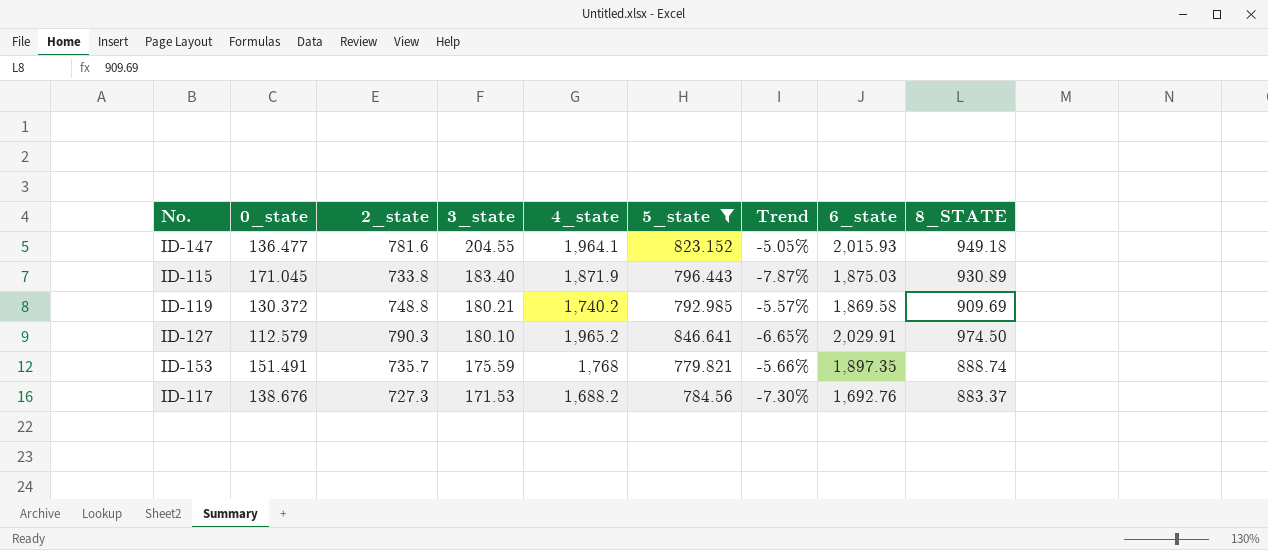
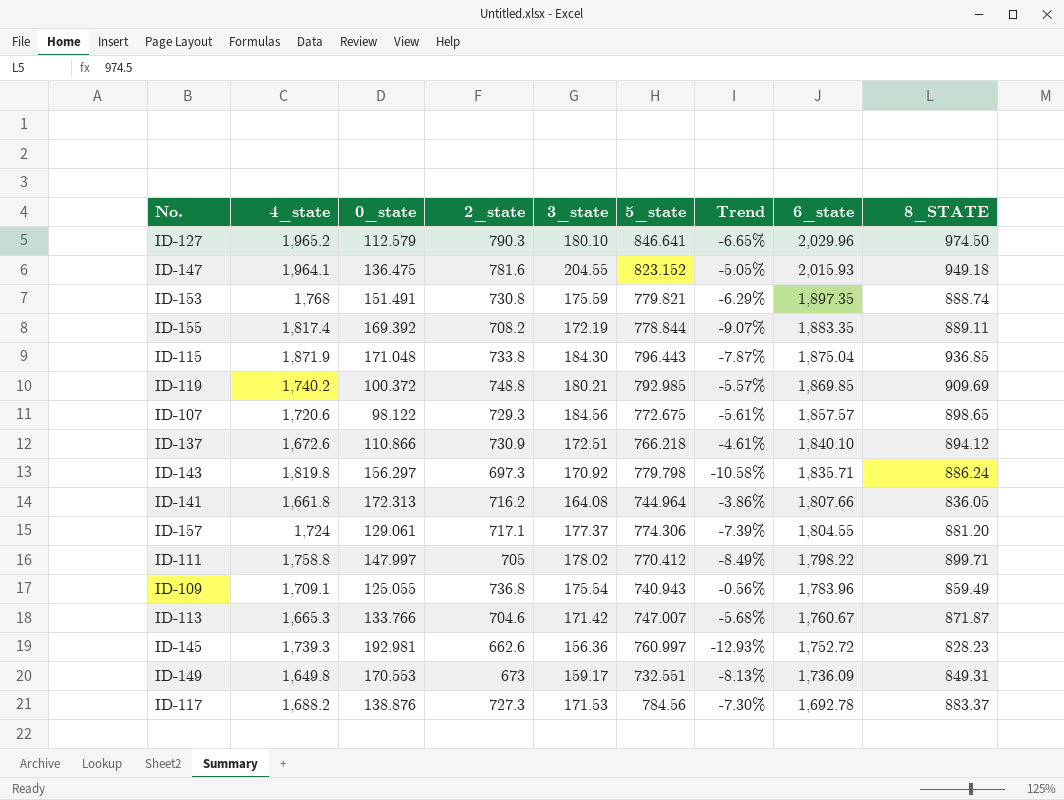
filter: 5_state >= 779.821 -> none
row order: 3_state descending -> 6_state descending
column 4_state | position: 5 -> 2
ID-127 | 6_state: 2,029.91 -> 2,029.96
ID-147 | 0_state: 136.477 -> 136.475
ID-153 | 2_state: 735.7 -> 730.8
ID-153 | Trend: -5.66% -> -6.29%
ID-115 | 0_state: 171.045 -> 171.048
ID-115 | 3_state: 183.40 -> 184.30
ID-115 | 6_state: 1,875.03 -> 1,875.04
ID-115 | 8_STATE: 930.89 -> 936.85
ID-119 | 0_state: 130.372 -> 100.372
ID-119 | 6_state: 1,869.58 -> 1,869.85
ID-117 | 0_state: 138.676 -> 138.876
ID-117 | 6_state: 1,692.76 -> 1,692.78

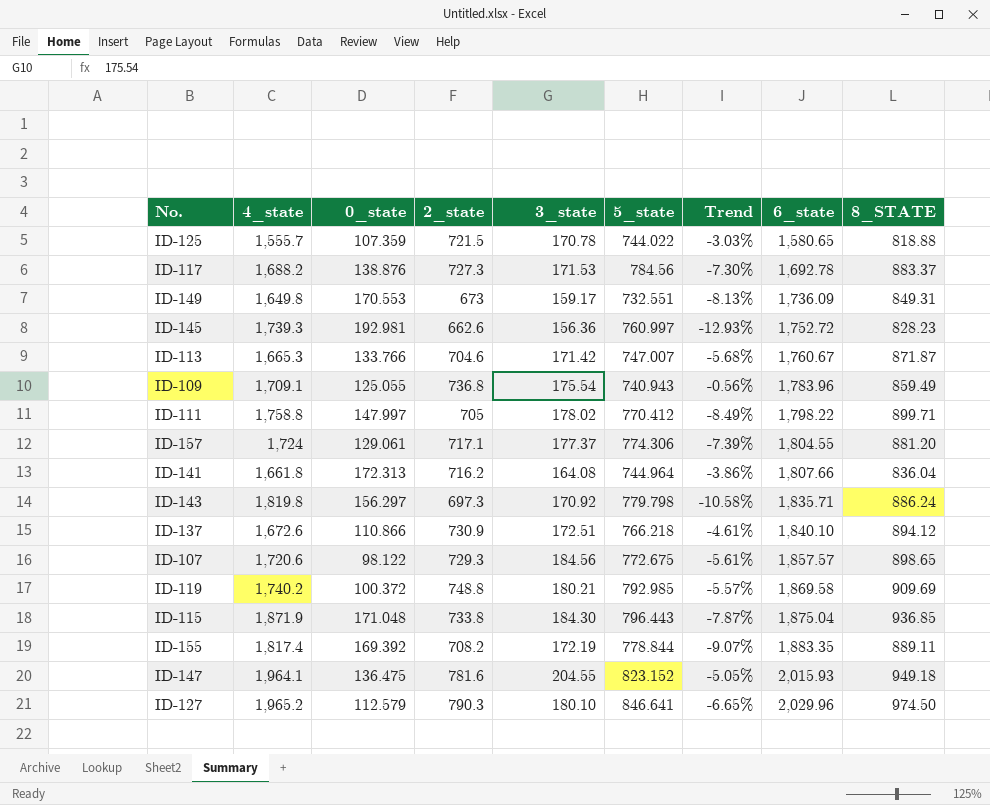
row order: 6_state descending -> 6_state ascending
row ID-153: 1,768 | 151.491 | 730.8 | 175.59 | 779.821 | -6.29% | 1,897.35 | 888.74 -> none
row ID-125: none -> 1,555.7 | 107.359 | 721.5 | 170.78 | 744.022 | -3.03% | 1,580.65 | 818.88
ID-141 | 8_STATE: 836.05 -> 836.04
ID-119 | 6_state: 1,869.85 -> 1,869.58

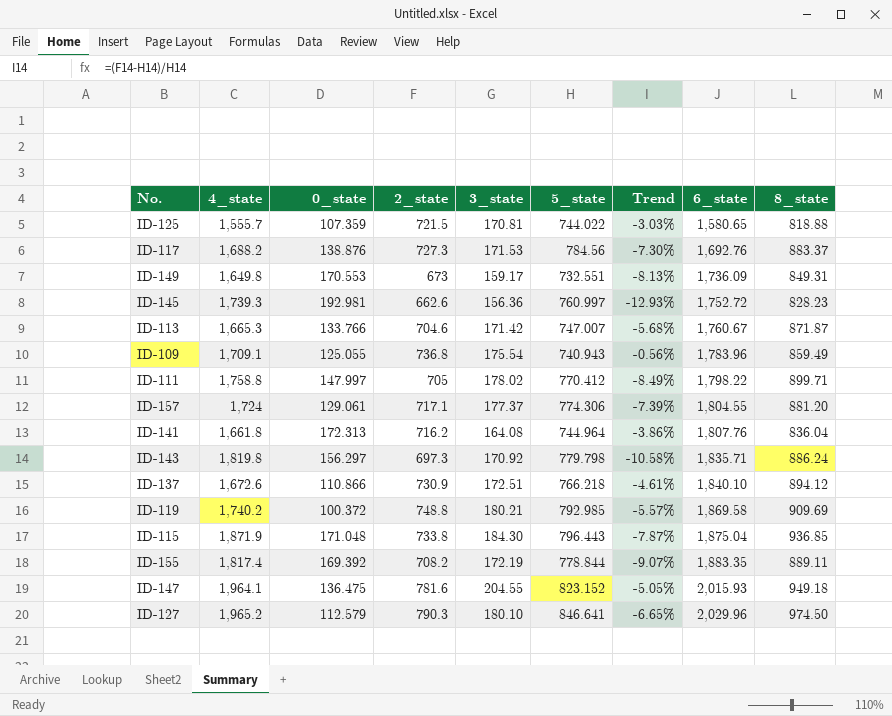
column name: 8_STATE -> 8_state
row ID-107: 1,720.6 | 98.122 | 729.3 | 184.56 | 772.675 | -5.61% | 1,857.57 | 898.65 -> none
ID-125 | 3_state: 170.78 -> 170.81
ID-117 | 6_state: 1,692.78 -> 1,692.76
ID-141 | 6_state: 1,807.66 -> 1,807.76

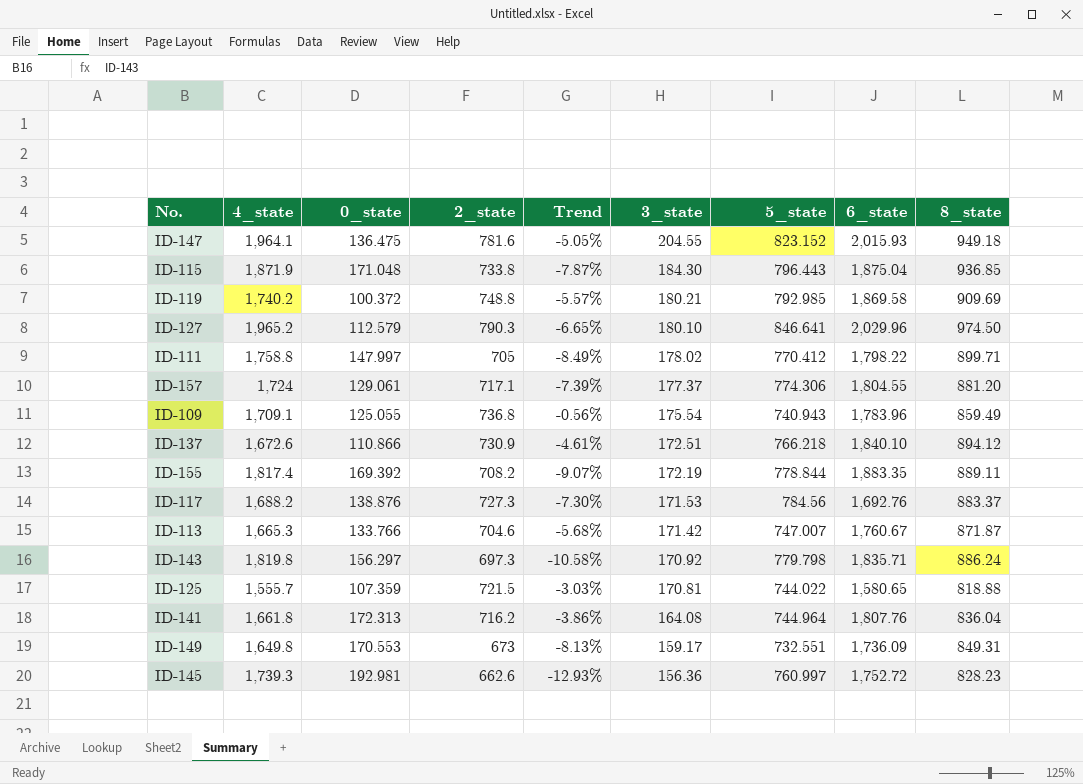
row order: 6_state ascending -> 3_state descending
column Trend | position: 7 -> 5

